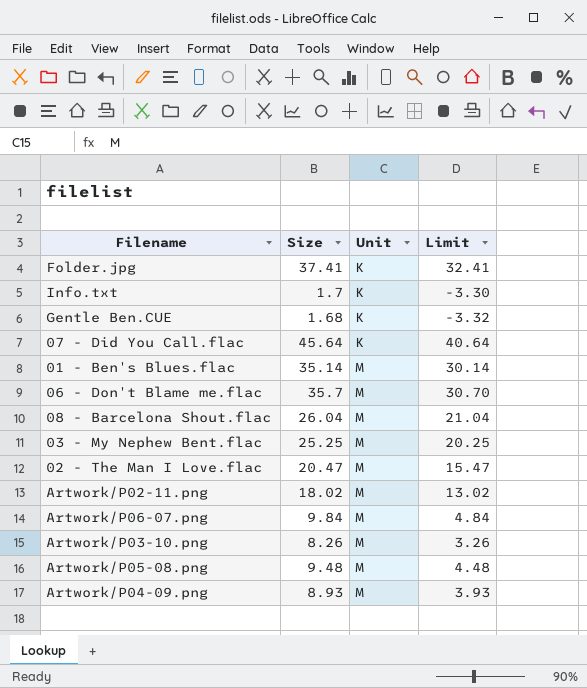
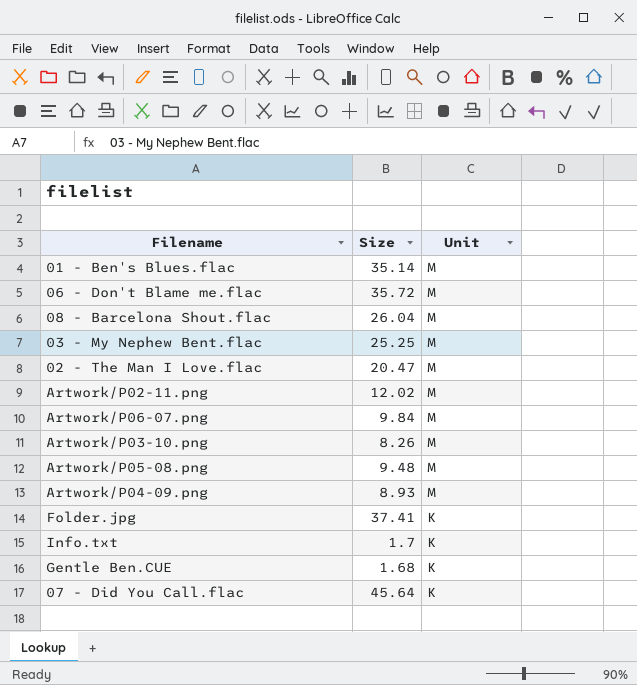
row order: Unit ascending -> Unit descending
column Limit | formula: [Size] - 5 -> none
06 - Don't Blame me.flac | Size: 35.7 -> 35.72
Artwork/P02-11.png | Size: 18.02 -> 12.02

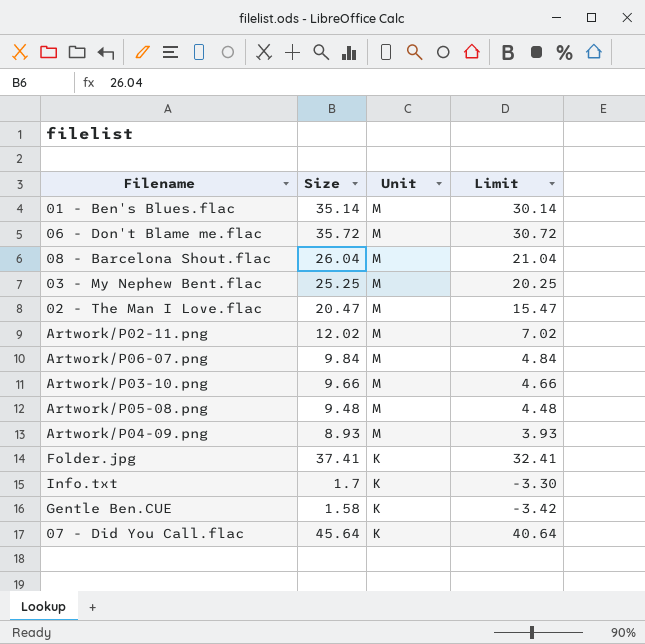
column Limit | formula: none -> [Size] - 5
Artwork/P03-10.png | Size: 8.26 -> 9.66
Gentle Ben.CUE | Size: 1.68 -> 1.58

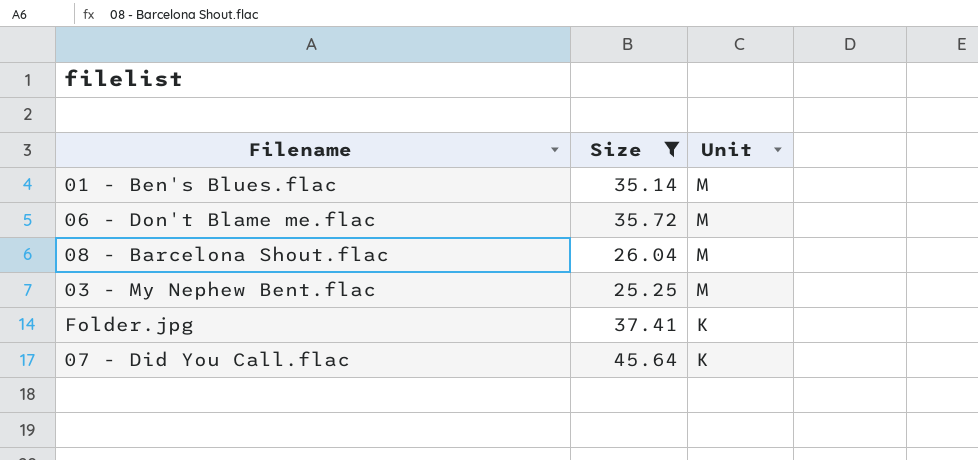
filter: none -> Size >= 25.25
column Limit | formula: [Size] - 5 -> none

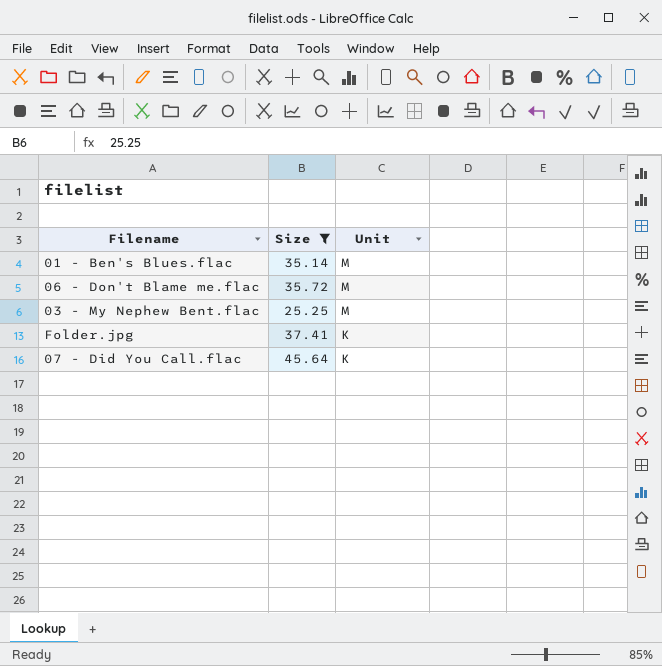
row 08 - Barcelona Shout.flac: 26.04 | M -> none

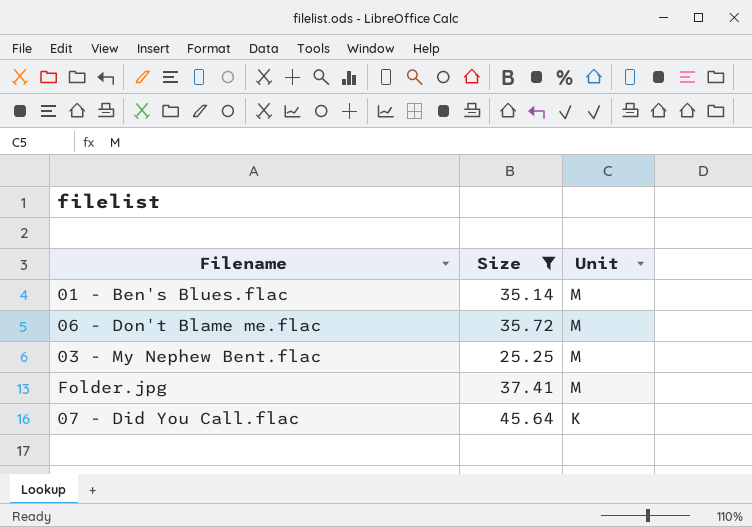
Folder.jpg | Unit: K -> M

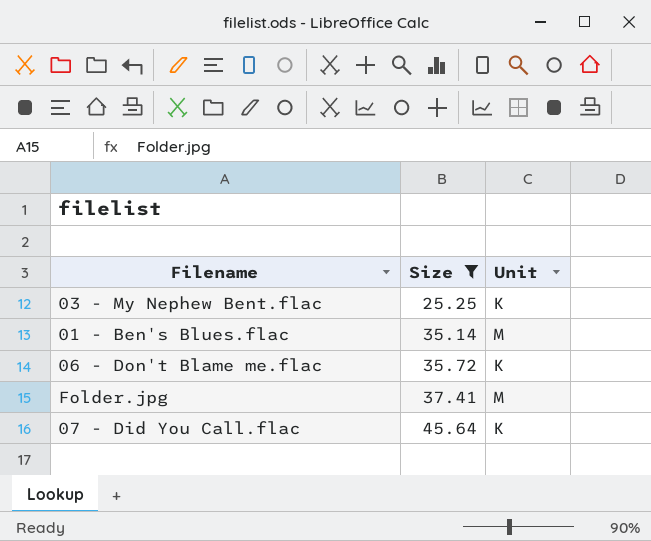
row order: Unit descending -> Size ascending
03 - My Nephew Bent.flac | Unit: M -> K
06 - Don't Blame me.flac | Unit: M -> K

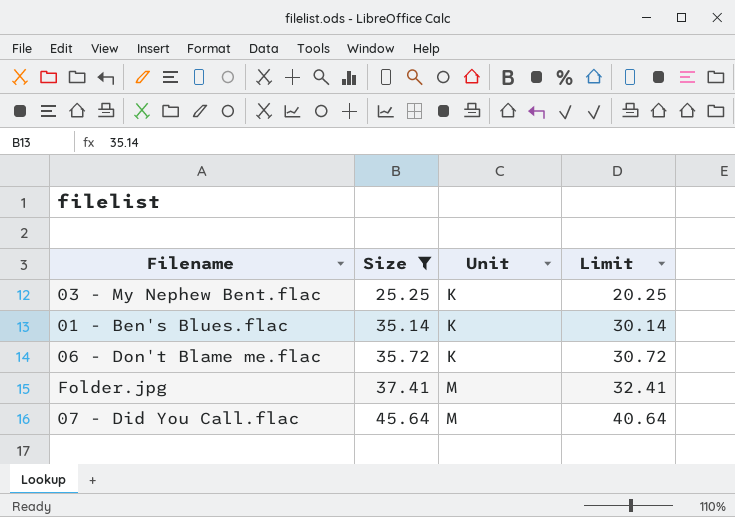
column Limit | formula: none -> [Size] - 5
01 - Ben's Blues.flac | Unit: M -> K
07 - Did You Call.flac | Unit: K -> M

